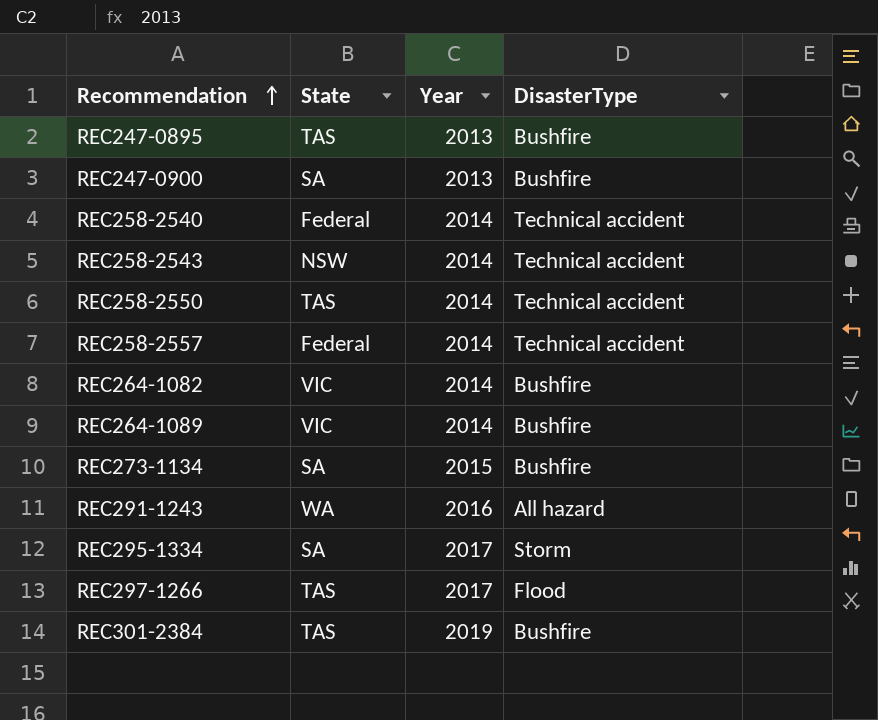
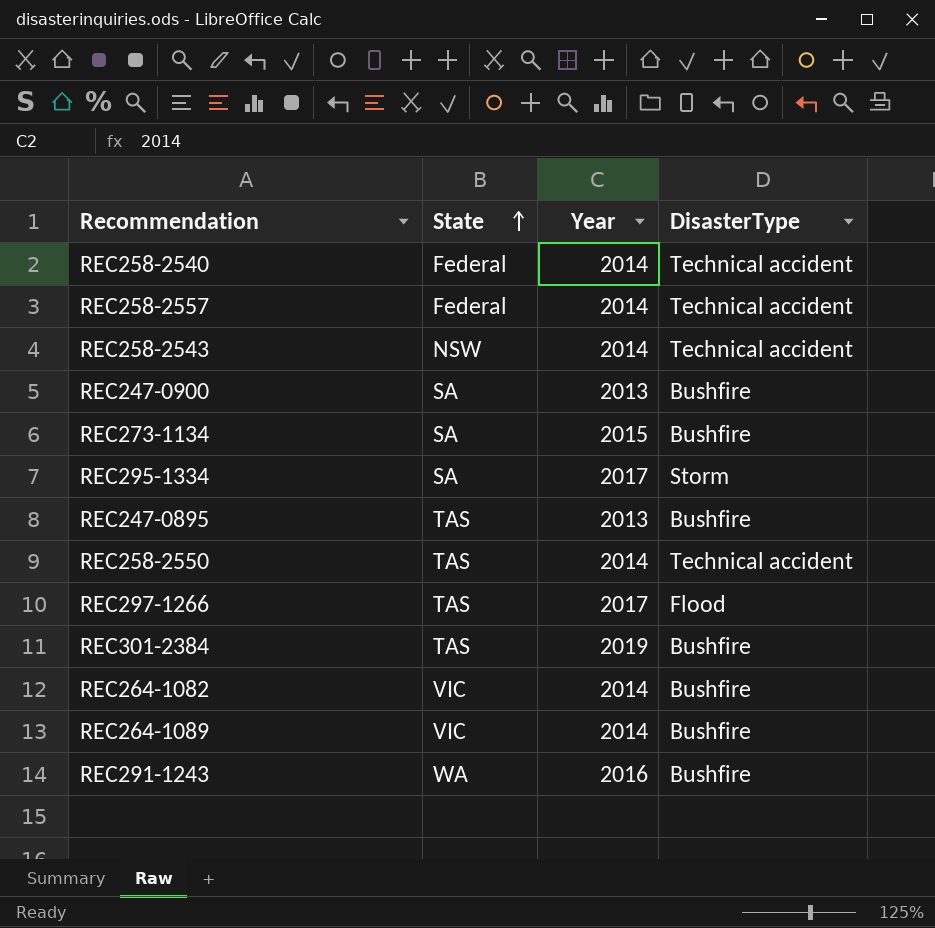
row order: Recommendation ascending -> State ascending
REC291-1243 | DisasterType: All hazard -> Bushfire

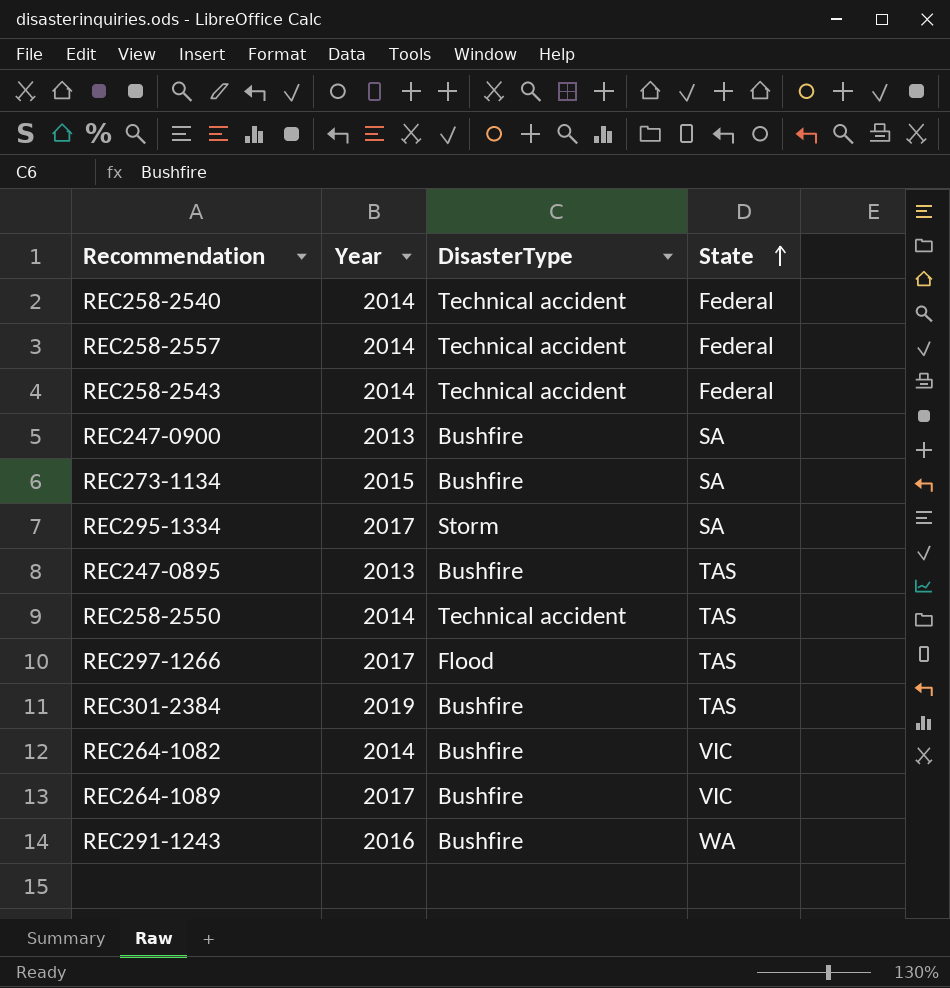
column State | position: 2 -> 4
REC258-2543 | State: NSW -> Federal
REC264-1089 | Year: 2014 -> 2017

